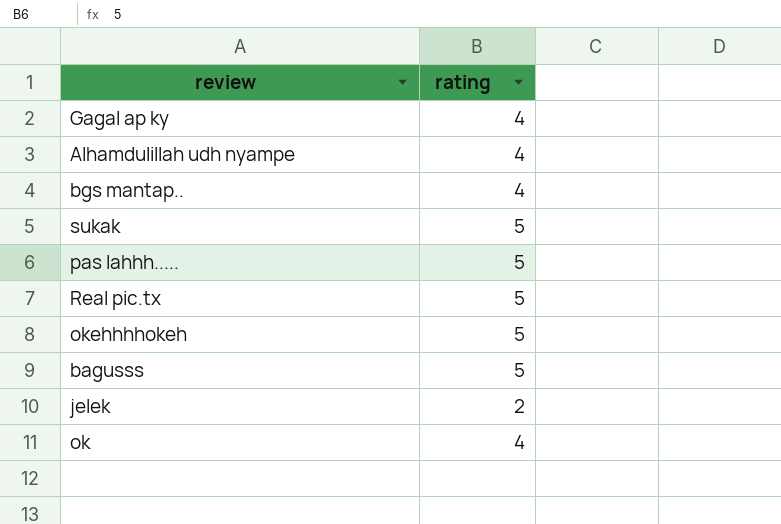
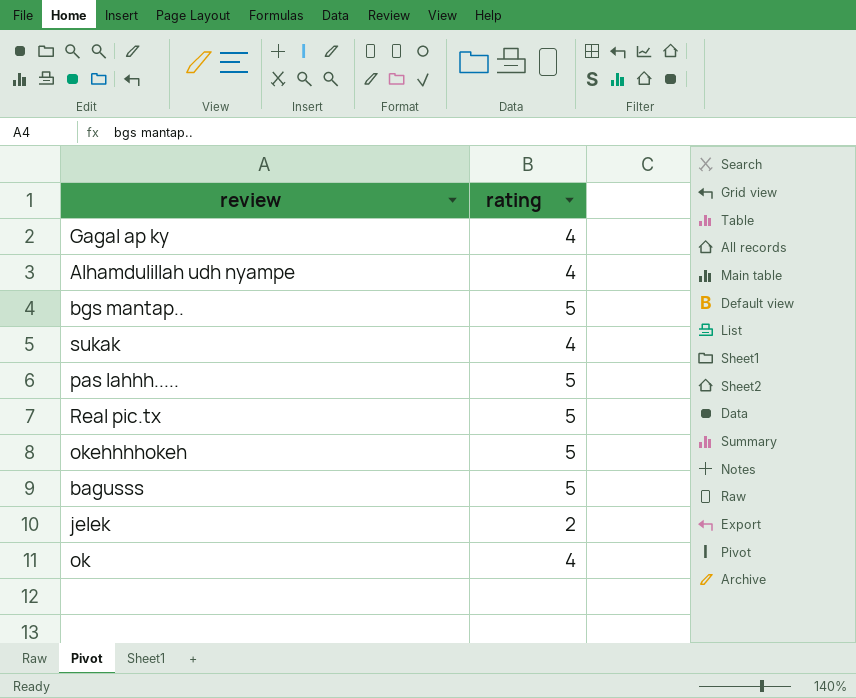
bgs mantap.. | rating: 4 -> 5
sukak | rating: 5 -> 4

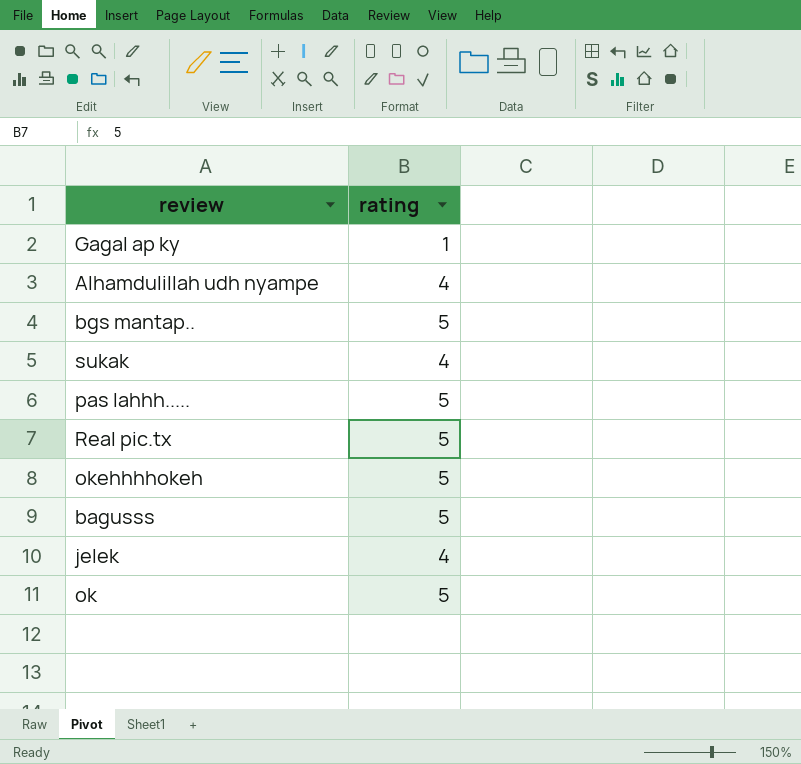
Gagal ap ky | rating: 4 -> 1
jelek | rating: 2 -> 4
ok | rating: 4 -> 5

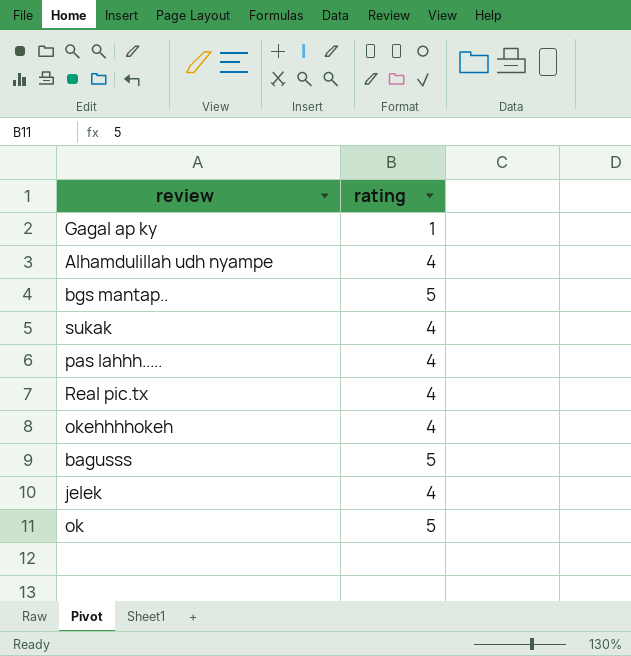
pas lahhh..... | rating: 5 -> 4
Real pic.tx | rating: 5 -> 4
okehhhhokeh | rating: 5 -> 4

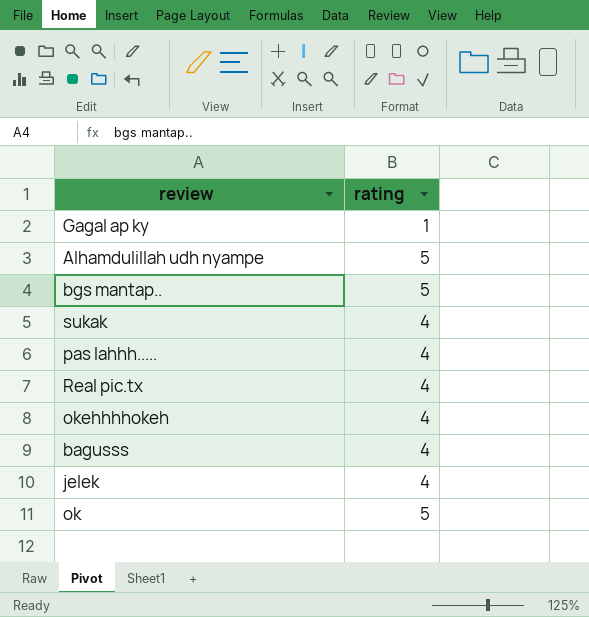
Alhamdulillah udh nyampe | rating: 4 -> 5
bagusss | rating: 5 -> 4

